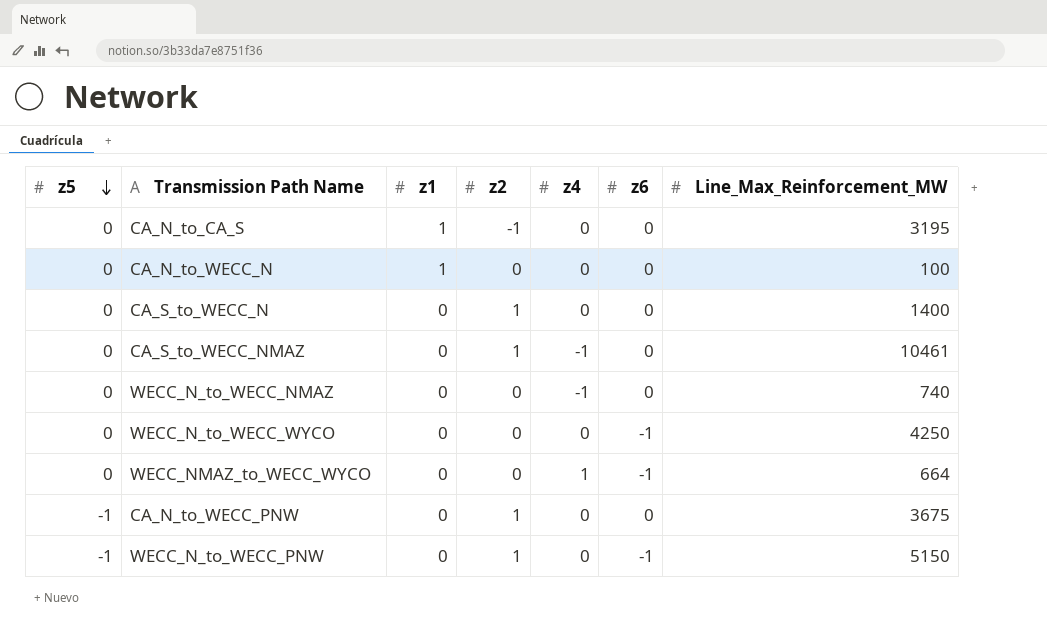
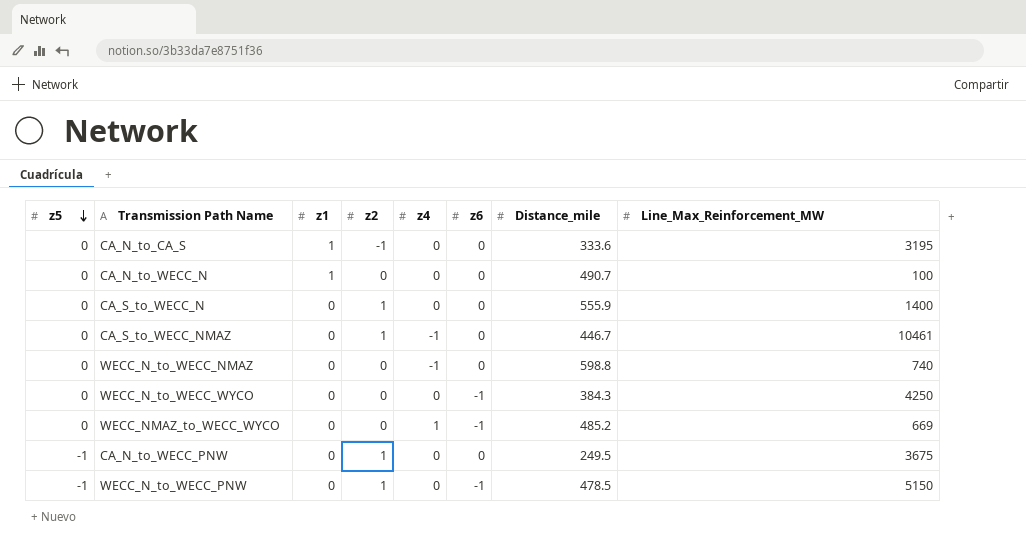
column Distance_mile | position: none -> 7
WECC_NMAZ_to_WECC_WYCO | Line_Max_Reinforcement_MW: 664 -> 669

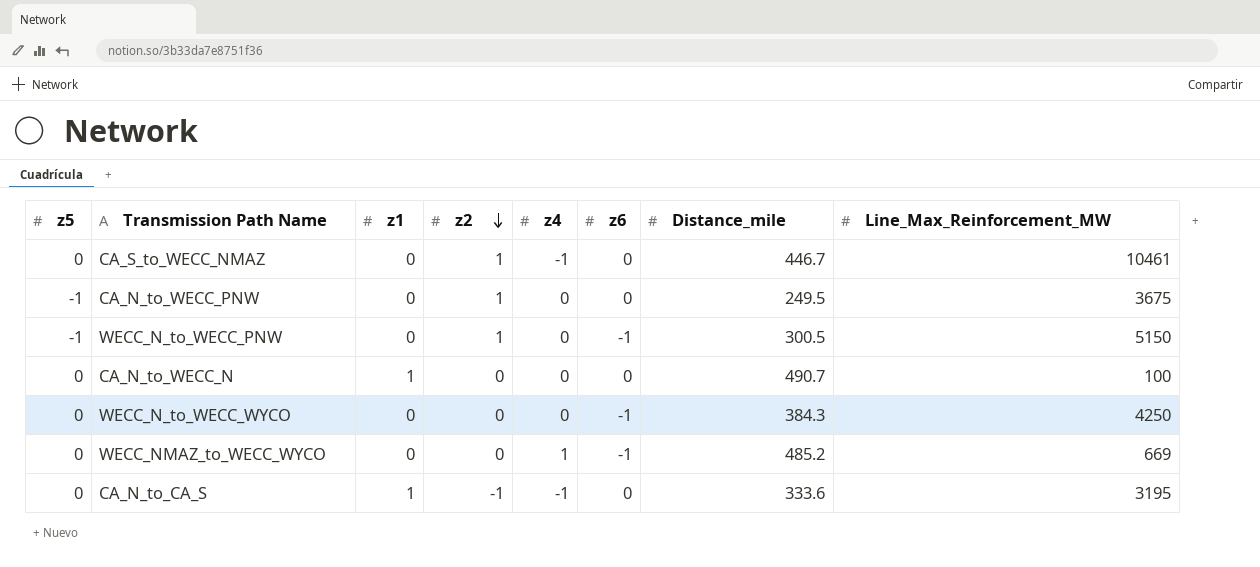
row order: z5 descending -> z2 descending
row CA_S_to_WECC_N: 0 | 0 | 1 | 0 | 0 | 555.9 | 1400 -> none
row WECC_N_to_WECC_NMAZ: 0 | 0 | 0 | -1 | 0 | 598.8 | 740 -> none
WECC_N_to_WECC_PNW | Distance_mile: 478.5 -> 300.5
CA_N_to_CA_S | z4: 0 -> -1

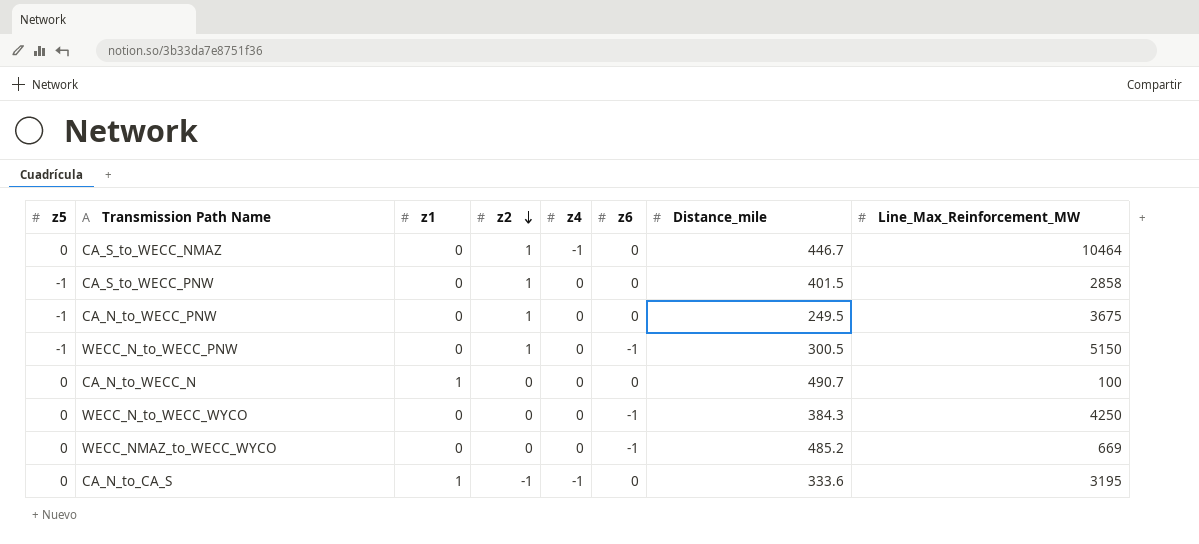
CA_S_to_WECC_NMAZ | Line_Max_Reinforcement_MW: 10461 -> 10464
row CA_S_to_WECC_PNW: none -> -1 | 0 | 1 | 0 | 0 | 401.5 | 2858
WECC_NMAZ_to_WECC_WYCO | z4: 1 -> 0

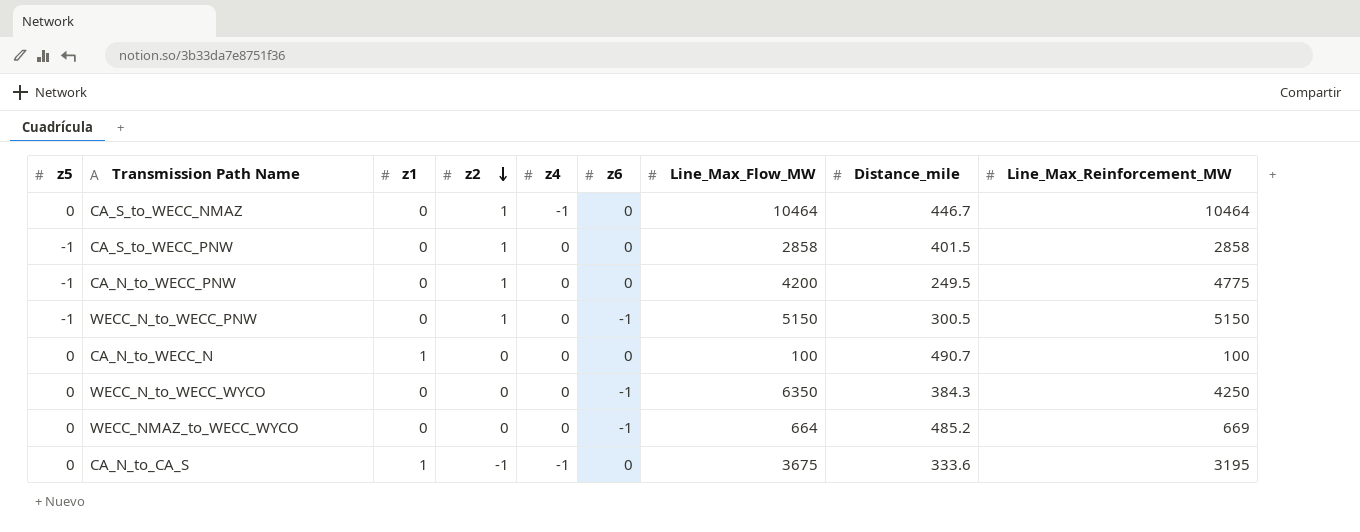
column Line_Max_Flow_MW | position: none -> 7
CA_N_to_WECC_PNW | Line_Max_Reinforcement_MW: 3675 -> 4775

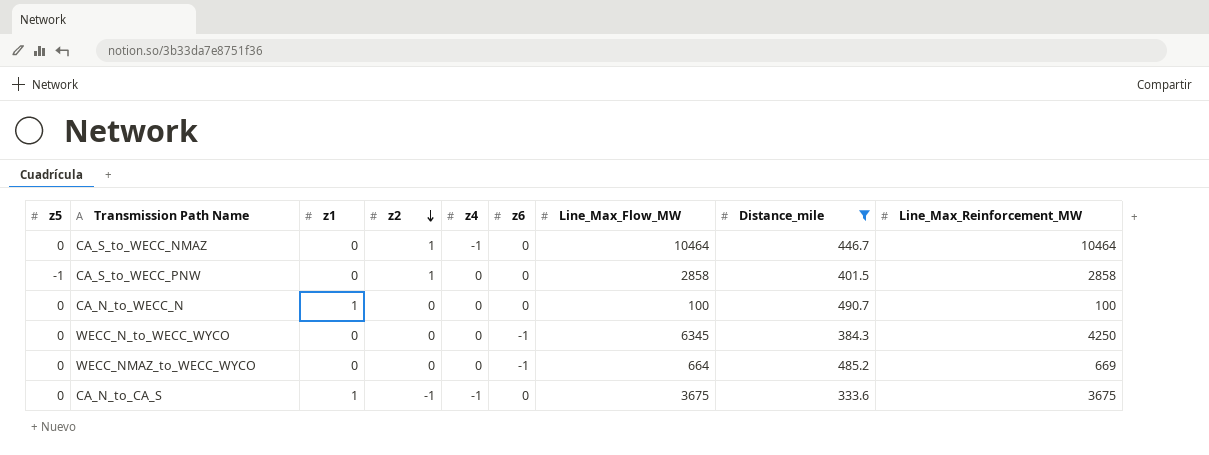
filter: none -> Distance_mile >= 333.6
WECC_N_to_WECC_WYCO | Line_Max_Flow_MW: 6350 -> 6345
CA_N_to_CA_S | Line_Max_Reinforcement_MW: 3195 -> 3675

